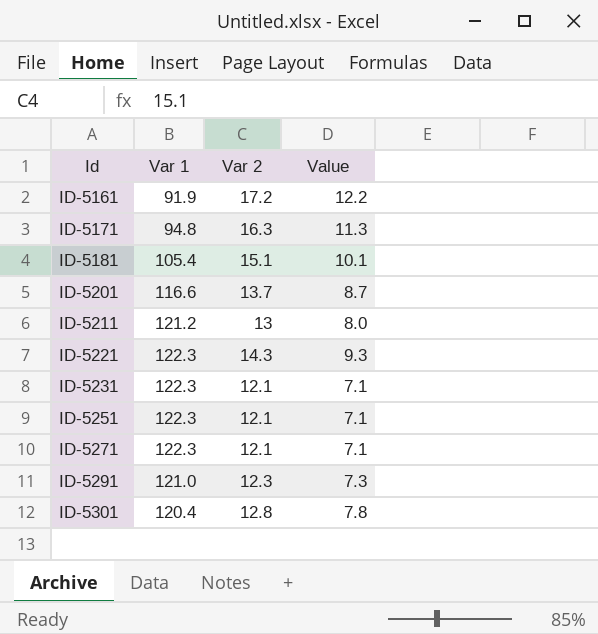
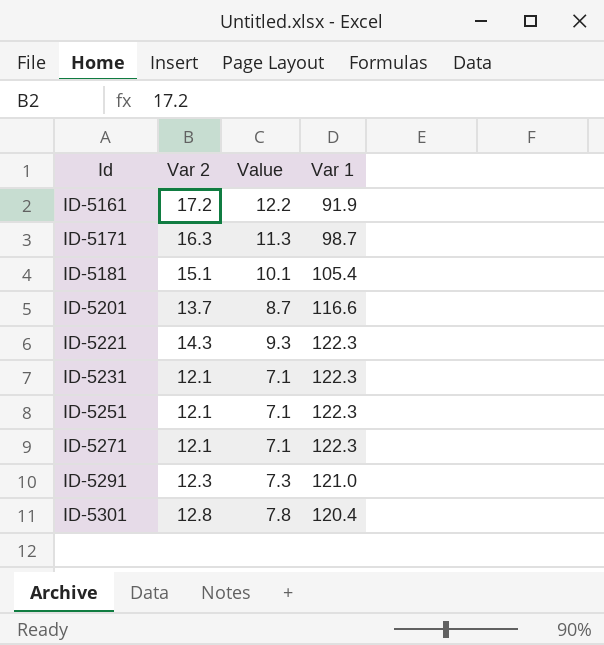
column Var 1 | position: 2 -> 4
row ID-5211: 121.2 | 13 | 8.0 -> none
ID-5171 | Var 1: 94.8 -> 98.7

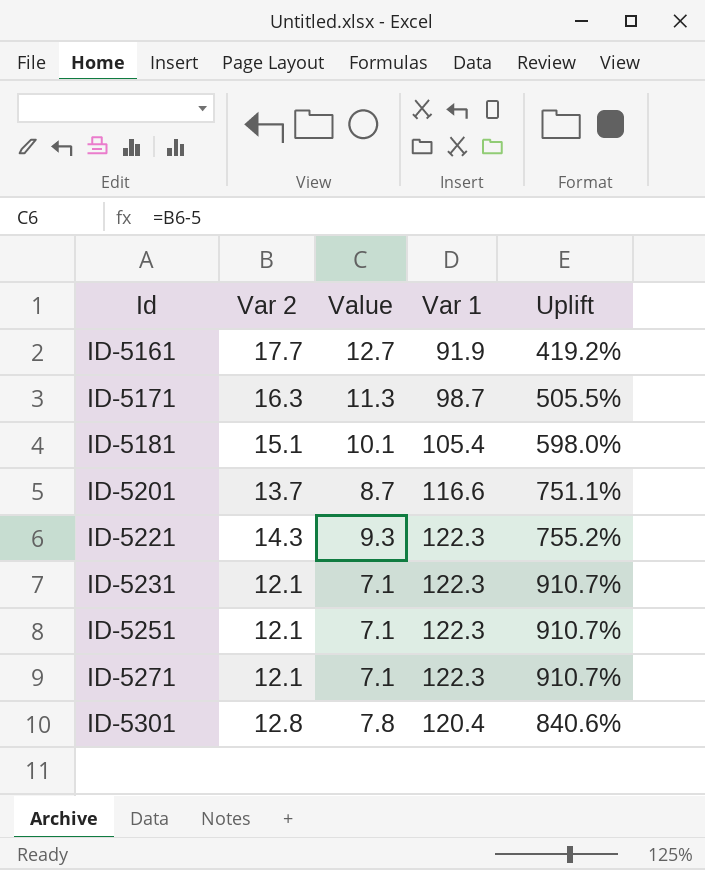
column Uplift | formula: none -> ([Var 1] - [Var 2]) / [Var 2]
row ID-5291: 12.3 | 7.3 | 121.0 -> none
ID-5161 | Var 2: 17.2 -> 17.7
ID-5161 | Value: 12.2 -> 12.7

